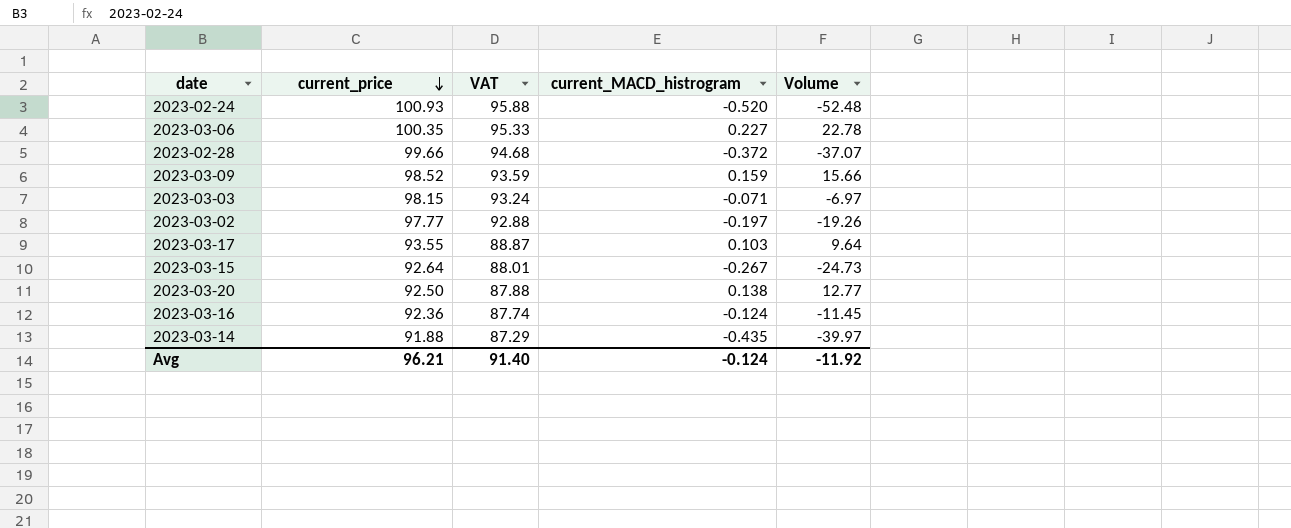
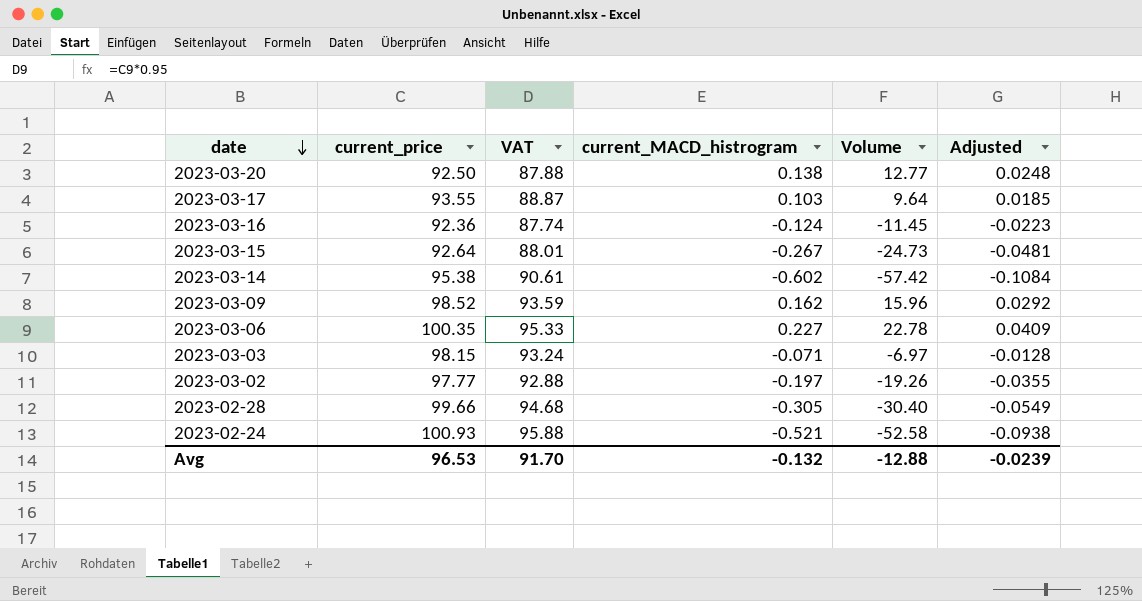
row order: current_price descending -> date descending
column Adjusted | formula: none -> [current_MACD_histrogram] * 0.18
2023-03-14 | current_price: 91.88 -> 95.38
2023-03-14 | VAT: 87.29 -> 90.61
2023-03-14 | current_MACD_histrogram: -0.435 -> -0.602
2023-03-14 | Volume: -39.97 -> -57.42
2023-03-09 | current_MACD_histrogram: 0.159 -> 0.162
2023-03-09 | Volume: 15.66 -> 15.96
2023-02-28 | current_MACD_histrogram: -0.372 -> -0.305
2023-02-28 | Volume: -37.07 -> -30.40
2023-02-24 | current_MACD_histrogram: -0.520 -> -0.521
2023-02-24 | Volume: -52.48 -> -52.58
Avg | current_price: 96.21 -> 96.53
Avg | VAT: 91.40 -> 91.70
Avg | current_MACD_histrogram: -0.124 -> -0.132
Avg | Volume: -11.92 -> -12.88

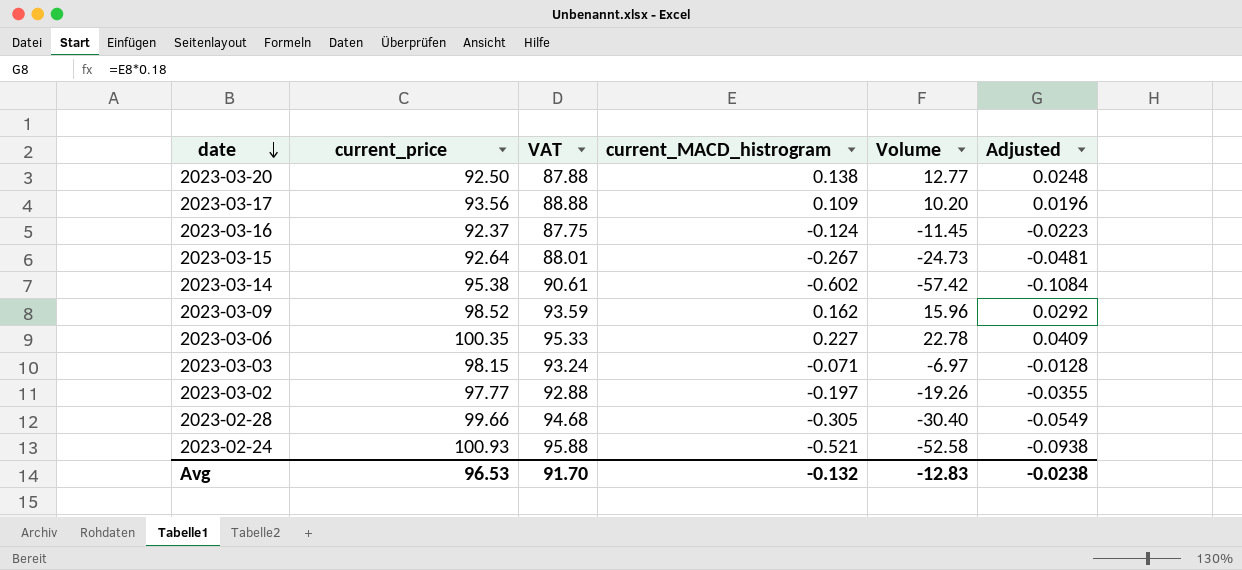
2023-03-17 | current_price: 93.55 -> 93.56
2023-03-17 | VAT: 88.87 -> 88.88
2023-03-17 | current_MACD_histrogram: 0.103 -> 0.109
2023-03-17 | Volume: 9.64 -> 10.20
2023-03-17 | Adjusted: 0.0185 -> 0.0196
2023-03-16 | current_price: 92.36 -> 92.37
2023-03-16 | VAT: 87.74 -> 87.75
Avg | Volume: -12.88 -> -12.83
Avg | Adjusted: -0.0239 -> -0.0238

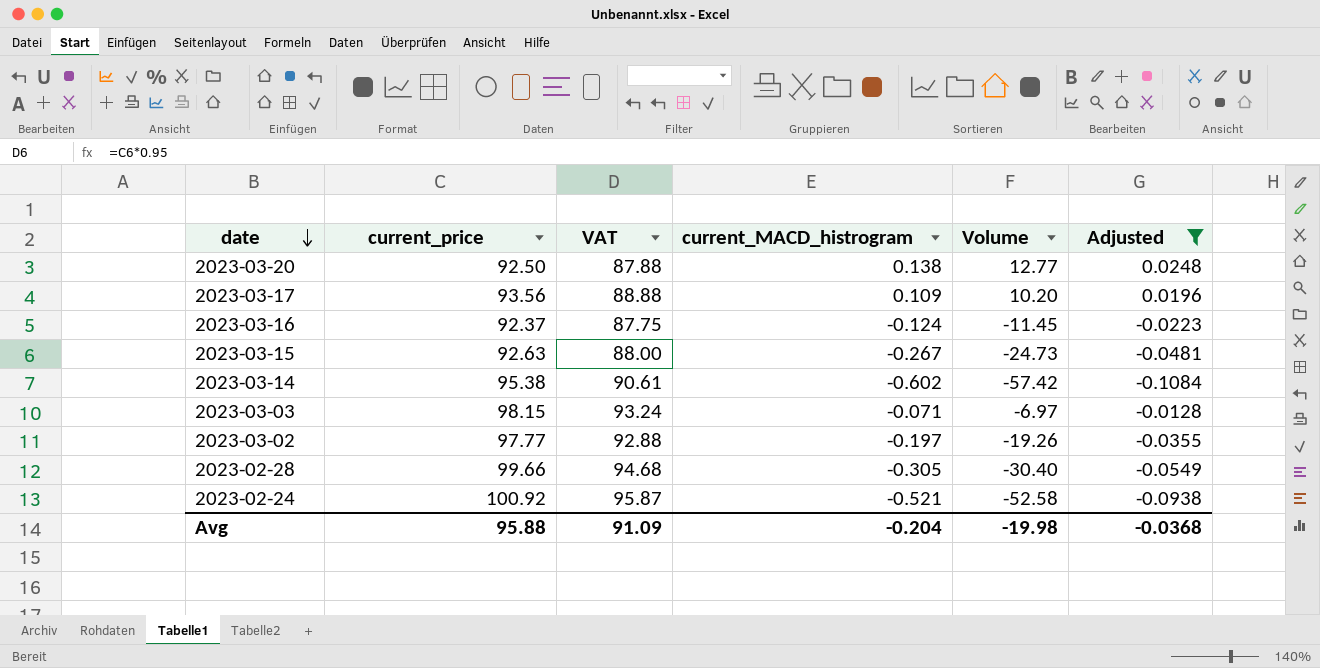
filter: none -> Adjusted <= 0.0248
2023-03-15 | current_price: 92.64 -> 92.63
2023-03-15 | VAT: 88.01 -> 88.00
2023-02-24 | current_price: 100.93 -> 100.92
2023-02-24 | VAT: 95.88 -> 95.87
Avg | current_price: 96.53 -> 95.88
Avg | VAT: 91.70 -> 91.09
Avg | current_MACD_histrogram: -0.132 -> -0.204
Avg | Volume: -12.83 -> -19.98
Avg | Adjusted: -0.0238 -> -0.0368

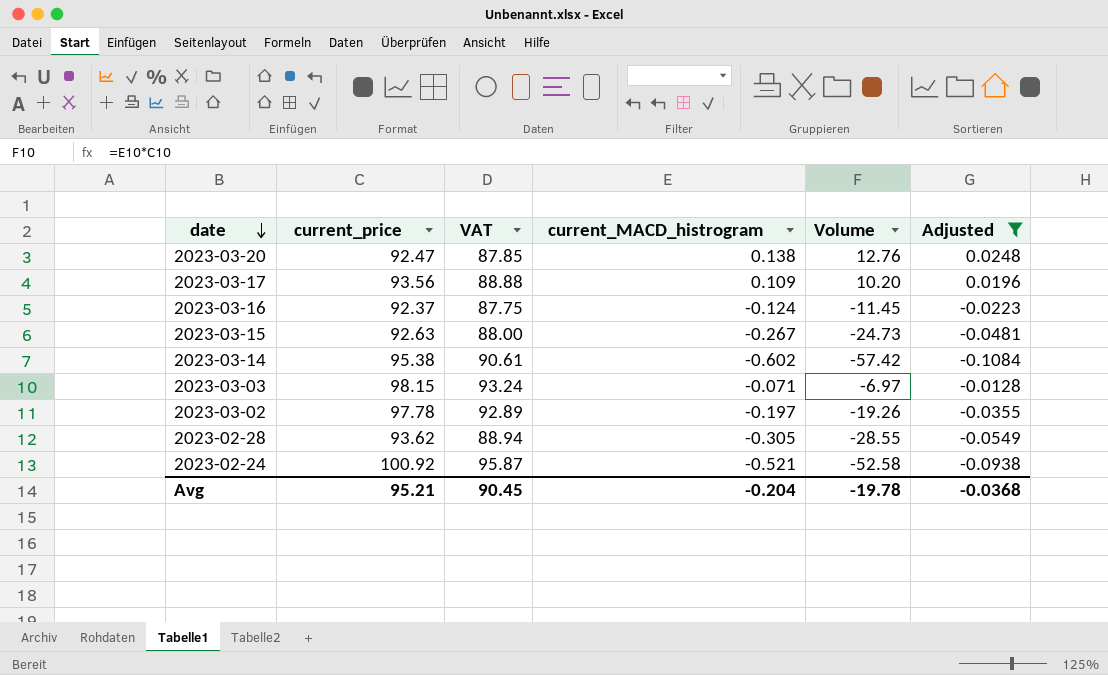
2023-03-20 | current_price: 92.50 -> 92.47
2023-03-20 | VAT: 87.88 -> 87.85
2023-03-20 | Volume: 12.77 -> 12.76
2023-03-02 | current_price: 97.77 -> 97.78
2023-03-02 | VAT: 92.88 -> 92.89
2023-02-28 | current_price: 99.66 -> 93.62
2023-02-28 | VAT: 94.68 -> 88.94
2023-02-28 | Volume: -30.40 -> -28.55
Avg | current_price: 95.88 -> 95.21
Avg | VAT: 91.09 -> 90.45
Avg | Volume: -19.98 -> -19.78

